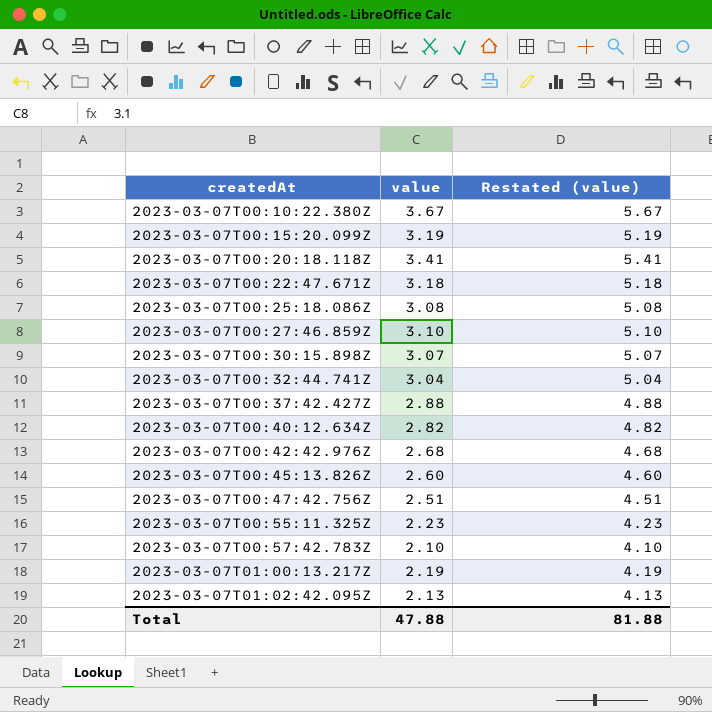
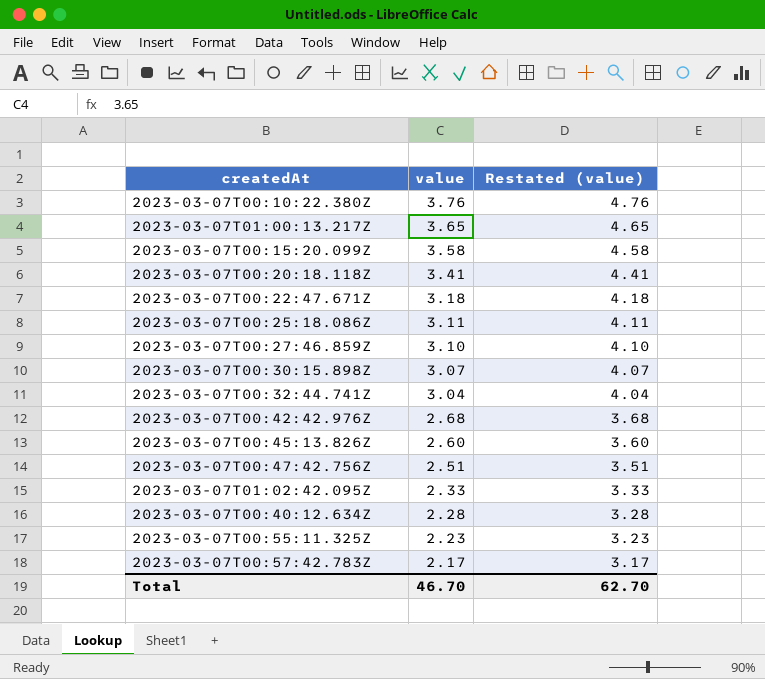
row order: createdAt ascending -> value descending
column Restated (value) | formula: [value] + 2 -> [value] + 1
row 2023-03-07T00:37:42.427Z: 2.88 | 4.88 -> none
2023-03-07T00:10:22.380Z | value: 3.67 -> 3.76
2023-03-07T01:00:13.217Z | value: 2.19 -> 3.65
2023-03-07T00:15:20.099Z | value: 3.19 -> 3.58
2023-03-07T00:25:18.086Z | value: 3.08 -> 3.11
2023-03-07T01:02:42.095Z | value: 2.13 -> 2.33
2023-03-07T00:40:12.634Z | value: 2.82 -> 2.28
2023-03-07T00:57:42.783Z | value: 2.10 -> 2.17
Total | value: 47.88 -> 46.70
Total | Restated (value): 81.88 -> 62.70

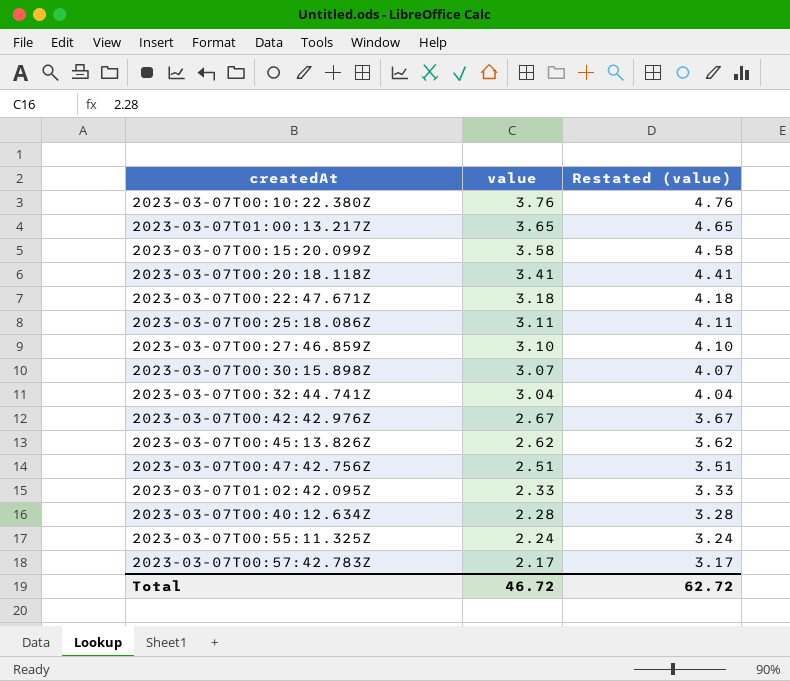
2023-03-07T00:42:42.976Z | value: 2.68 -> 2.67
2023-03-07T00:42:42.976Z | Restated (value): 3.68 -> 3.67
2023-03-07T00:45:13.826Z | value: 2.60 -> 2.62
2023-03-07T00:45:13.826Z | Restated (value): 3.60 -> 3.62
2023-03-07T00:55:11.325Z | value: 2.23 -> 2.24
2023-03-07T00:55:11.325Z | Restated (value): 3.23 -> 3.24
Total | value: 46.70 -> 46.72
Total | Restated (value): 62.70 -> 62.72

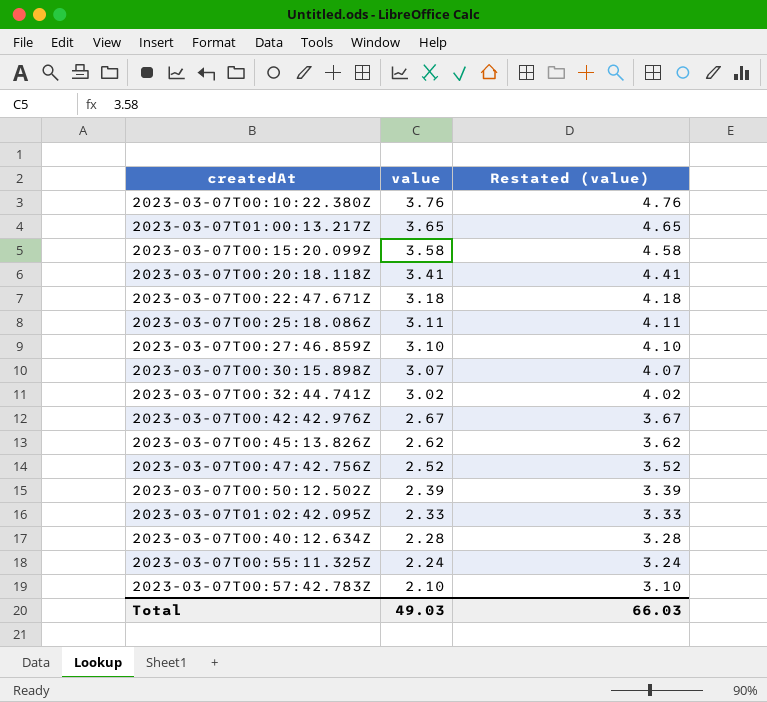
2023-03-07T00:32:44.741Z | value: 3.04 -> 3.02
2023-03-07T00:32:44.741Z | Restated (value): 4.04 -> 4.02
2023-03-07T00:47:42.756Z | value: 2.51 -> 2.52
2023-03-07T00:47:42.756Z | Restated (value): 3.51 -> 3.52
row 2023-03-07T00:50:12.502Z: none -> 2.39 | 3.39
2023-03-07T00:57:42.783Z | value: 2.17 -> 2.10
2023-03-07T00:57:42.783Z | Restated (value): 3.17 -> 3.10
Total | value: 46.72 -> 49.03
Total | Restated (value): 62.72 -> 66.03

